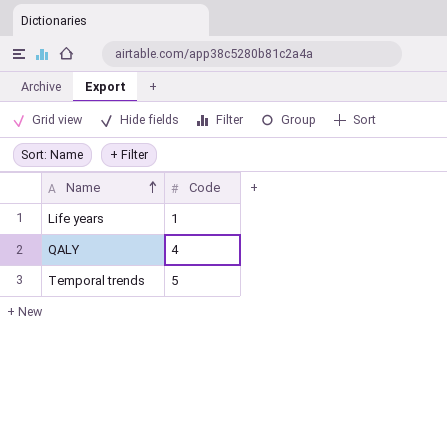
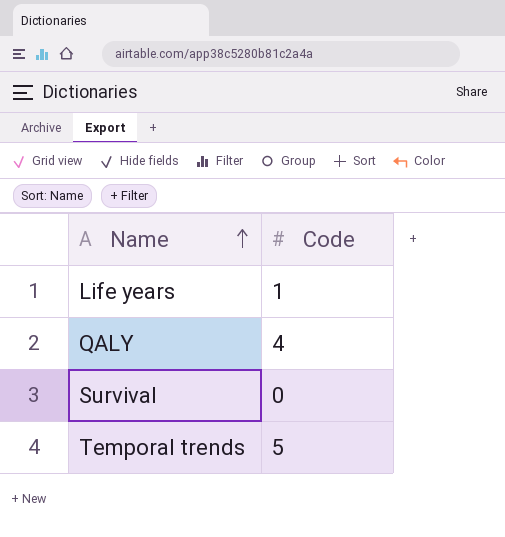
row Survival: none -> 0

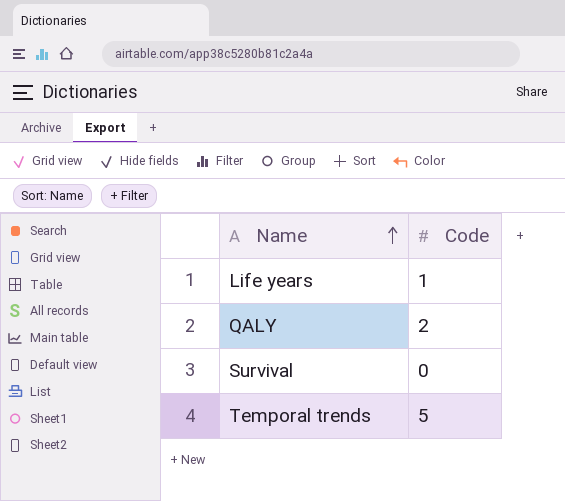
QALY | Code: 4 -> 2

